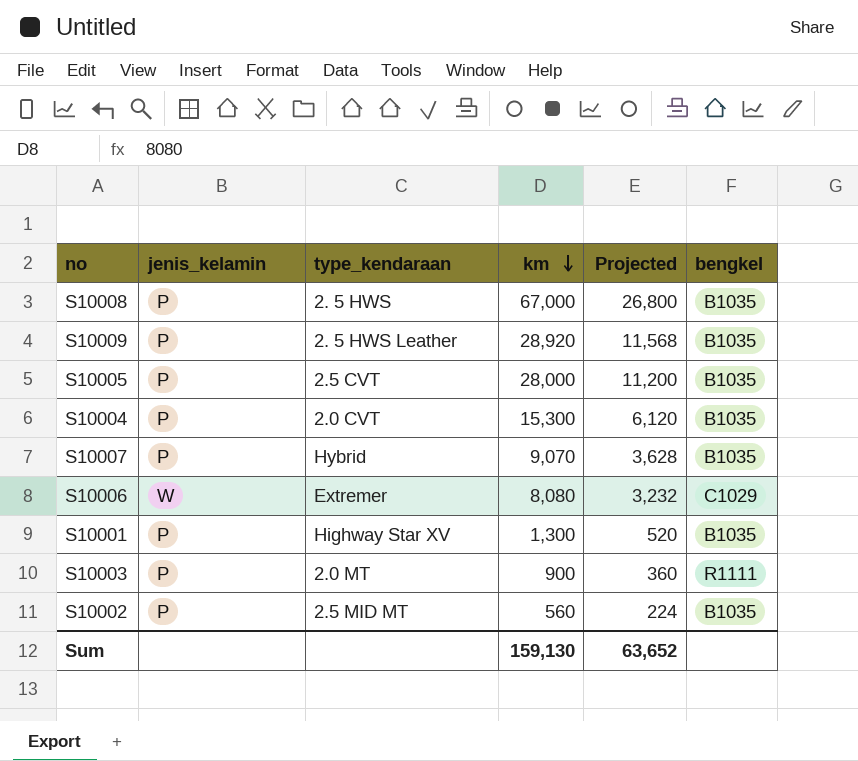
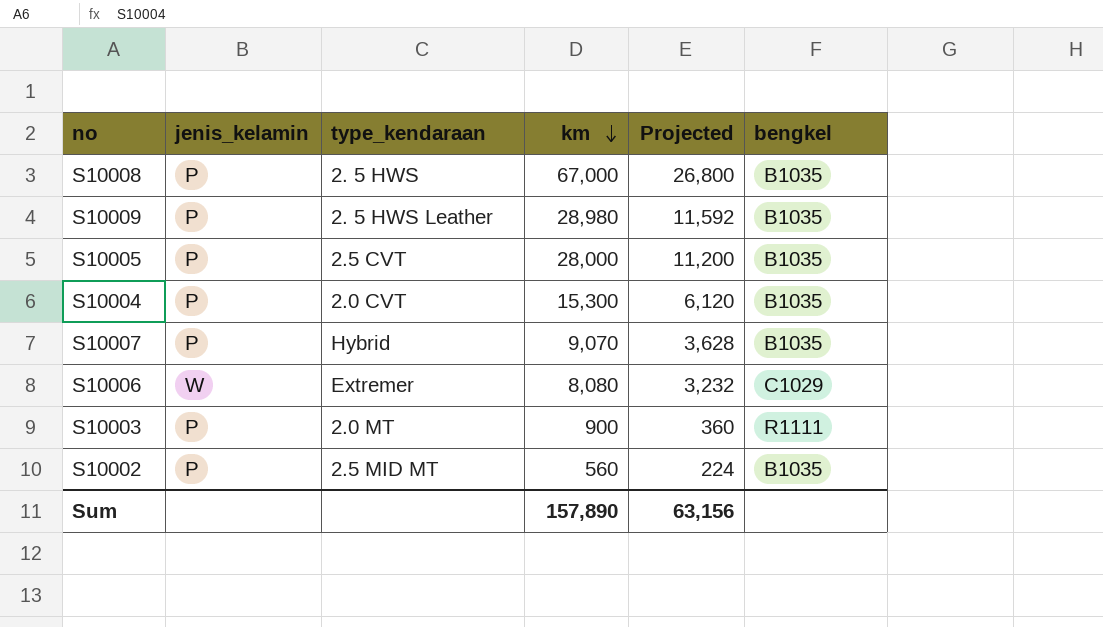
row S10001: P | Highway Star XV | 1,300 | 520 | B1035 -> none
S10009 | km: 28,920 -> 28,980
S10009 | Projected: 11,568 -> 11,592
Sum | km: 159,130 -> 157,890
Sum | Projected: 63,652 -> 63,156

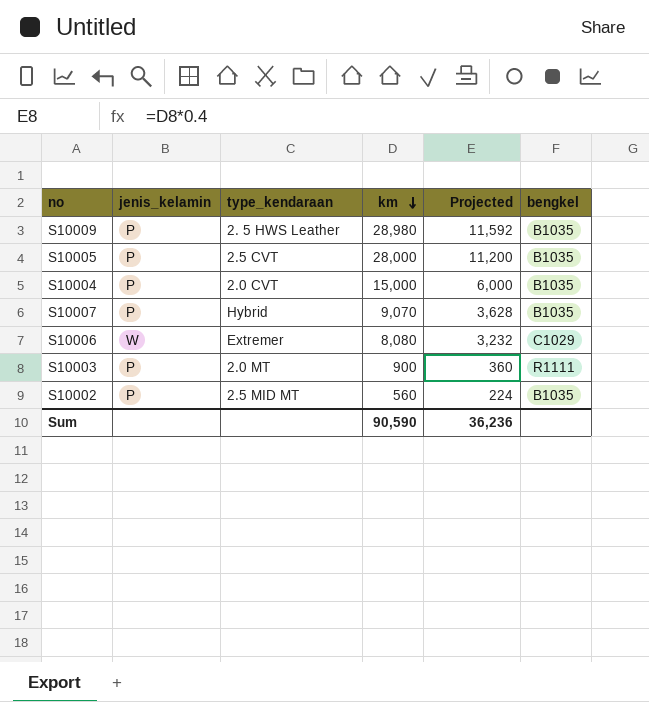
row S10008: P | 2. 5 HWS | 67,000 | 26,800 | B1035 -> none
S10004 | km: 15,300 -> 15,000
S10004 | Projected: 6,120 -> 6,000
Sum | km: 157,890 -> 90,590
Sum | Projected: 63,156 -> 36,236

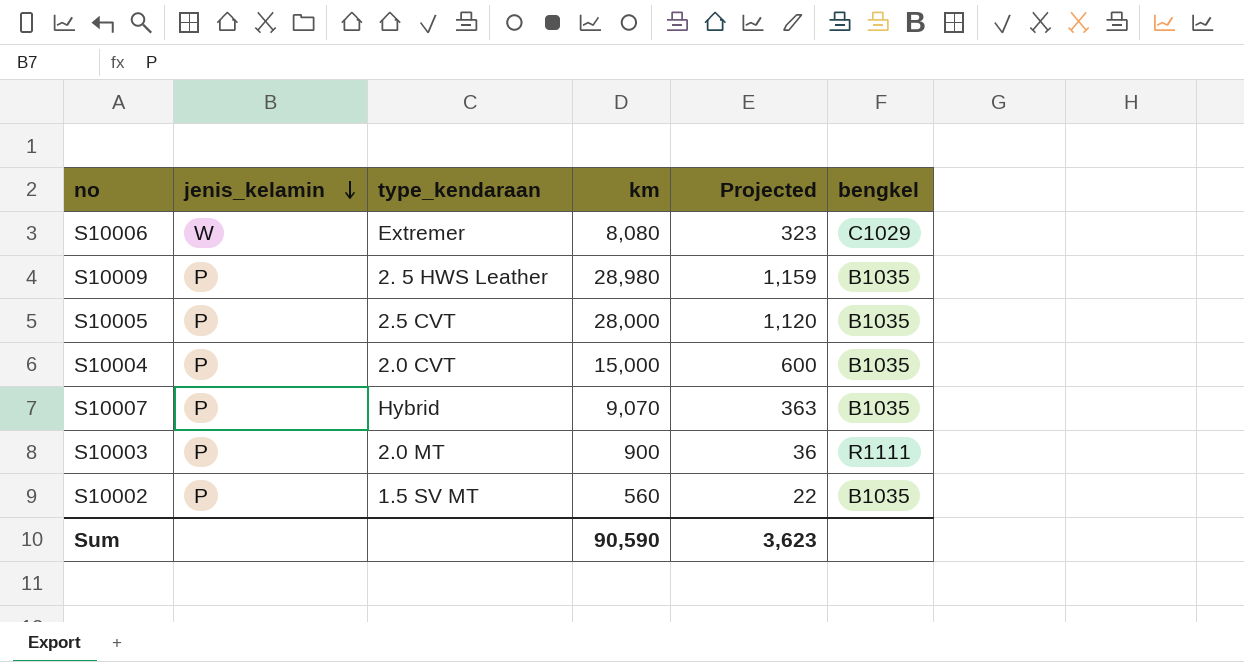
row order: km descending -> jenis_kelamin descending
column Projected | formula: [km] * 0.4 -> [km] * 0.04
S10002 | type_kendaraan: 2.5 MID MT -> 1.5 SV MT
Sum | Projected: 36,236 -> 3,623

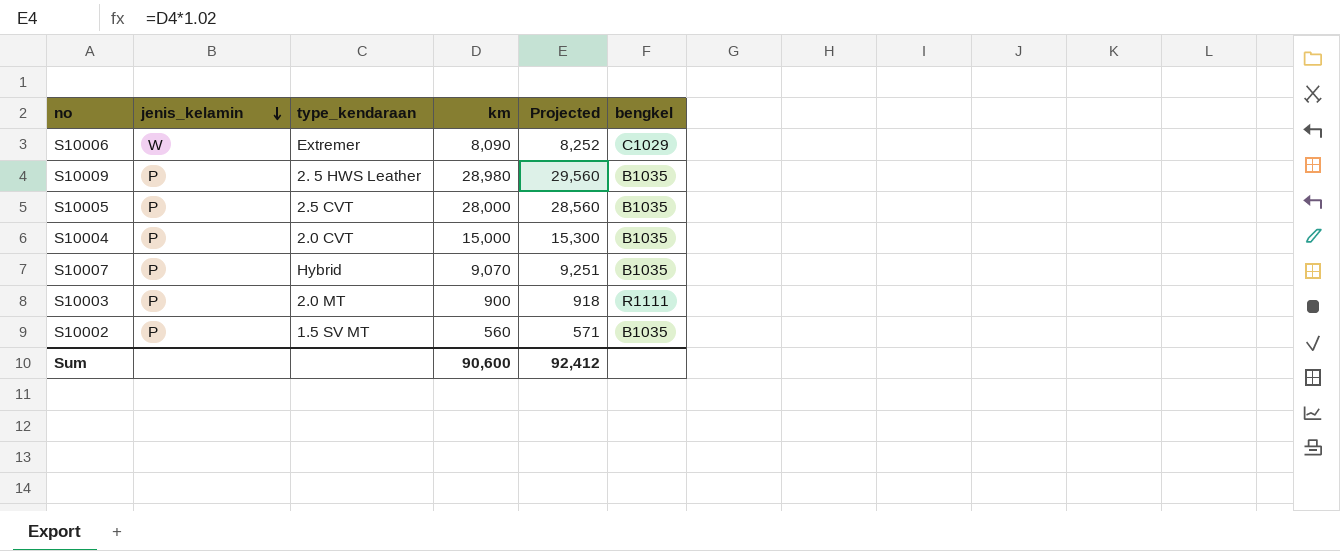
column Projected | formula: [km] * 0.04 -> [km] * 1.02
S10006 | km: 8,080 -> 8,090
Sum | km: 90,590 -> 90,600
Sum | Projected: 3,623 -> 92,412

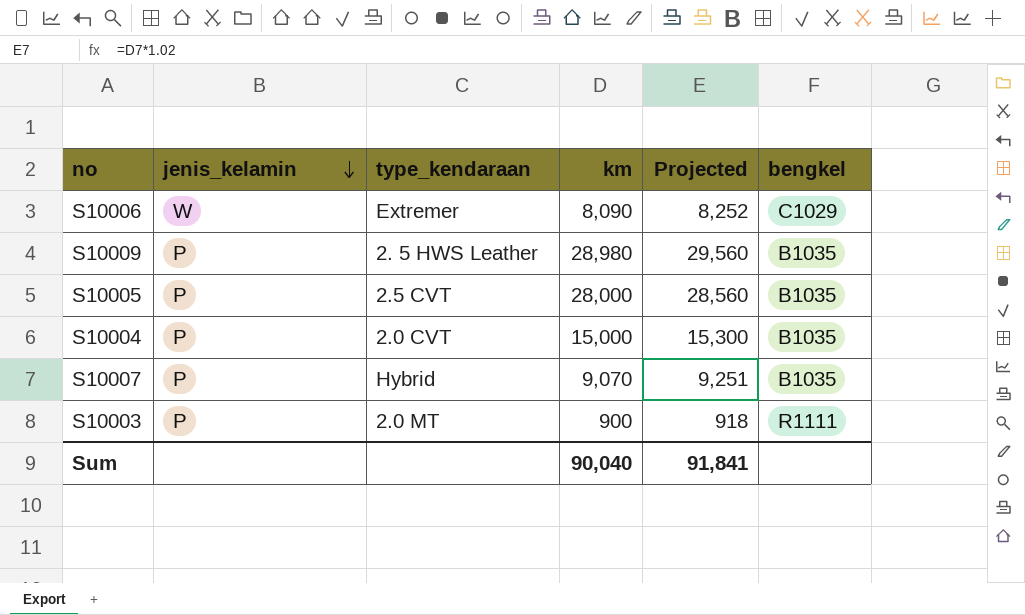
row S10002: P | 1.5 SV MT | 560 | 571 | B1035 -> none
Sum | km: 90,600 -> 90,040
Sum | Projected: 92,412 -> 91,841

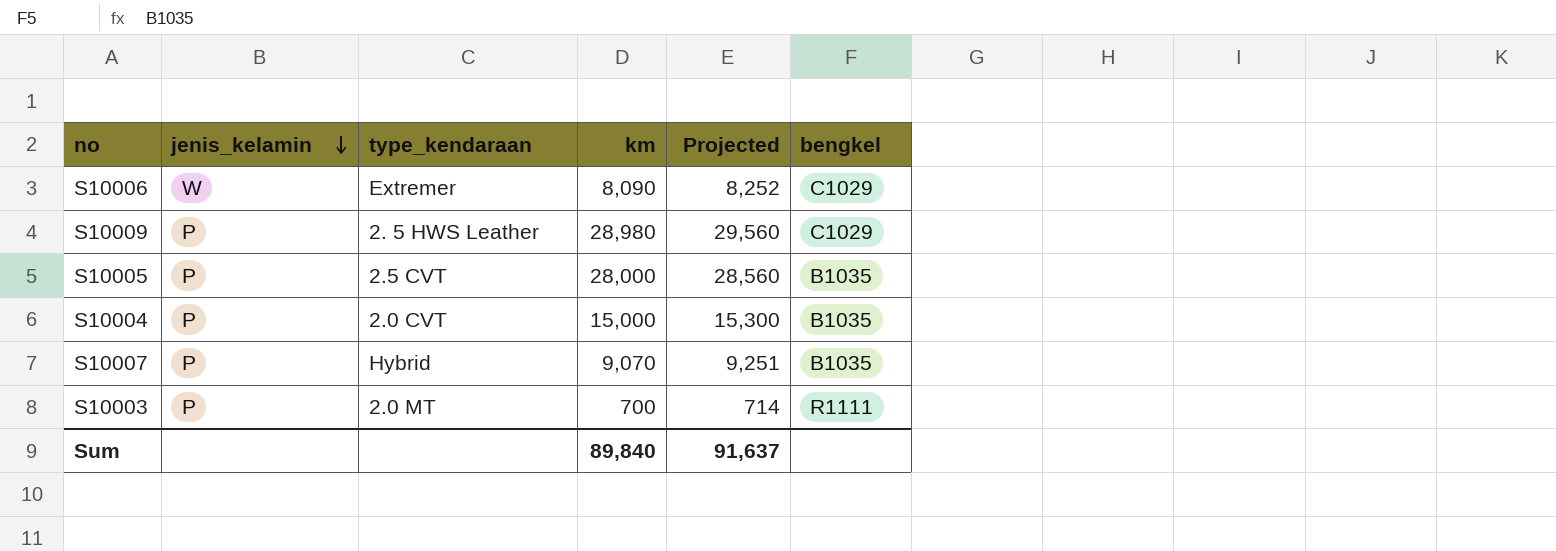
S10009 | bengkel: B1035 -> C1029
S10003 | km: 900 -> 700
S10003 | Projected: 918 -> 714
Sum | km: 90,040 -> 89,840
Sum | Projected: 91,841 -> 91,637

